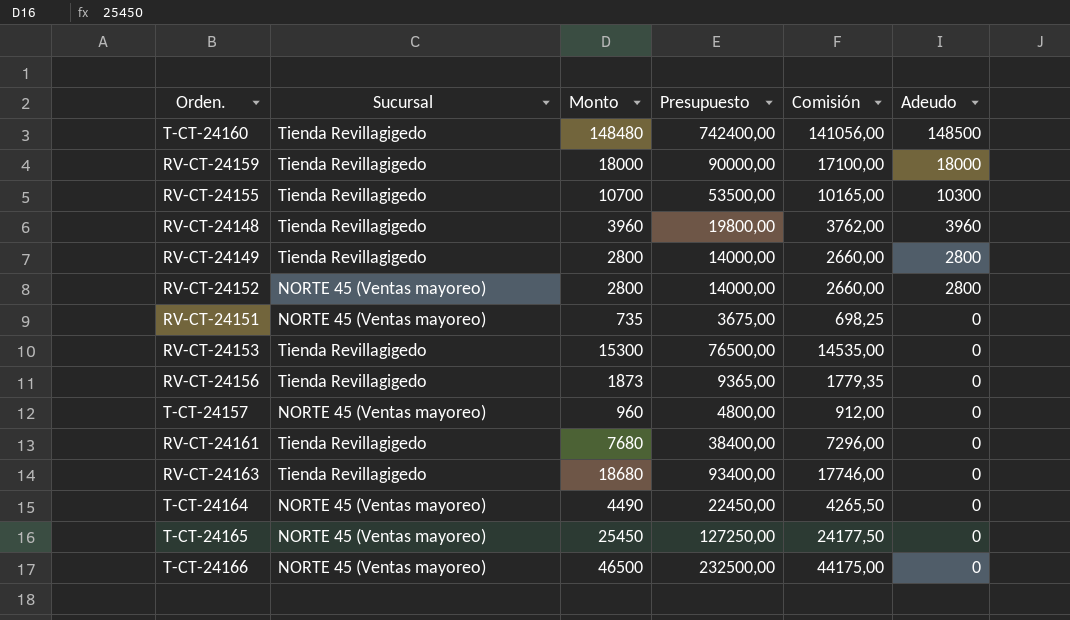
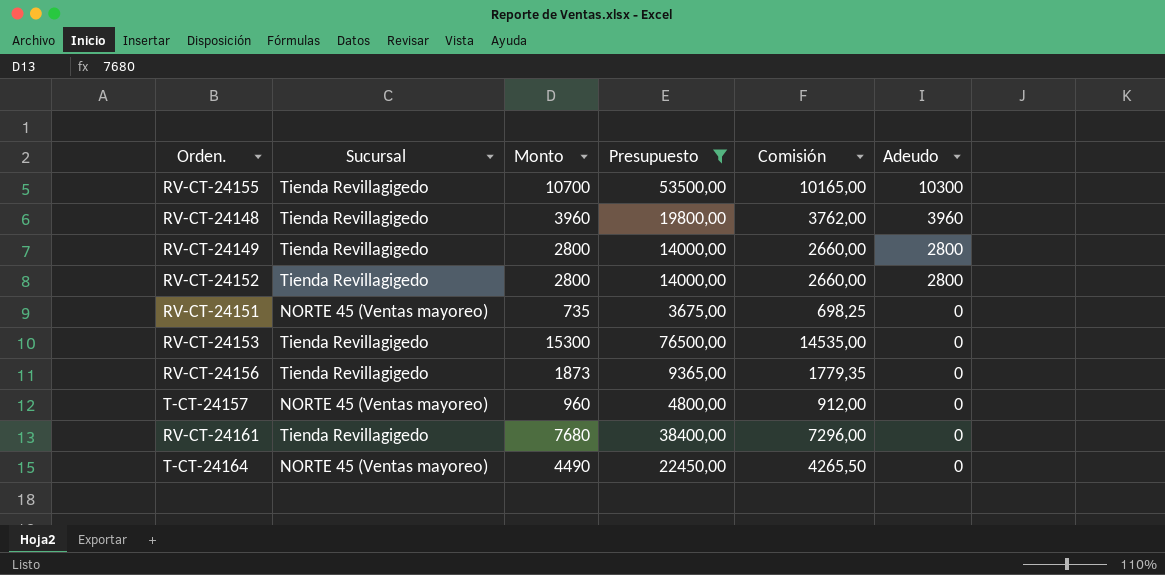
filter: none -> Presupuesto <= 76500,00
RV-CT-24152 | Sucursal: NORTE 45 (Ventas mayoreo) -> Tienda Revillagigedo

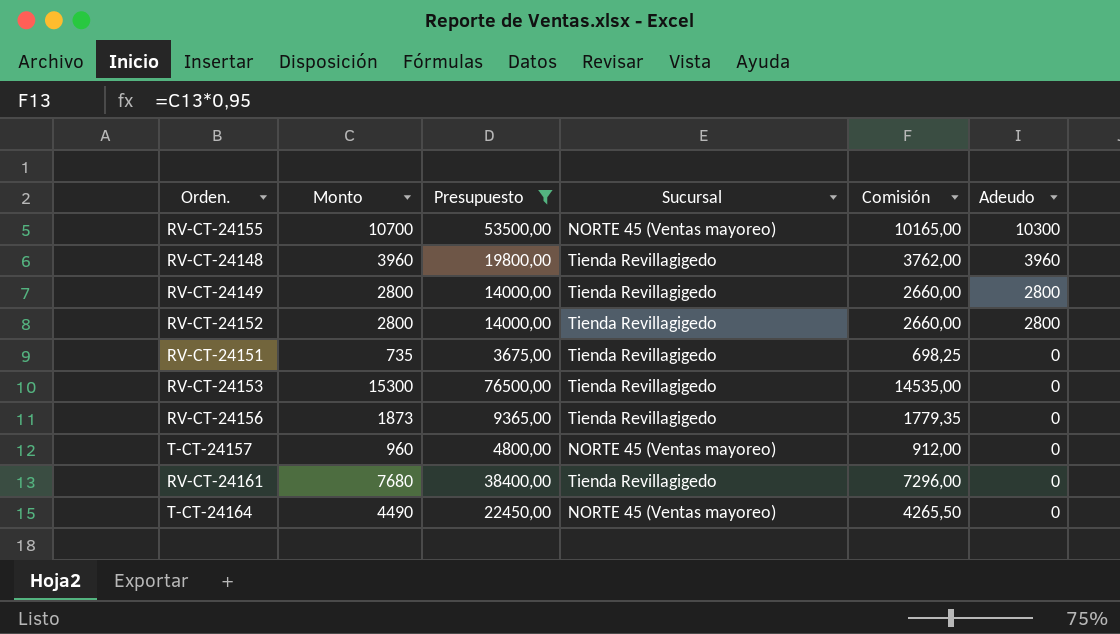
column Sucursal | position: 2 -> 4
RV-CT-24155 | Sucursal: Tienda Revillagigedo -> NORTE 45 (Ventas mayoreo)
RV-CT-24151 | Sucursal: NORTE 45 (Ventas mayoreo) -> Tienda Revillagigedo

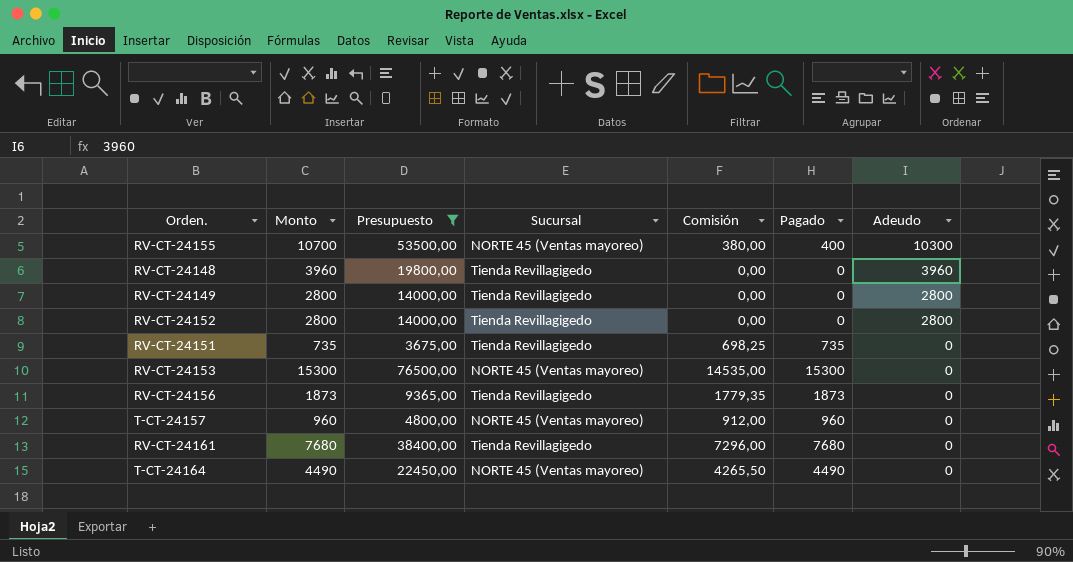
column Comisión | formula: [Monto] * 0,95 -> [Pagado] * 0,95
column Pagado | formula: none -> [Monto] - [Adeudo]
RV-CT-24153 | Sucursal: Tienda Revillagigedo -> NORTE 45 (Ventas mayoreo)

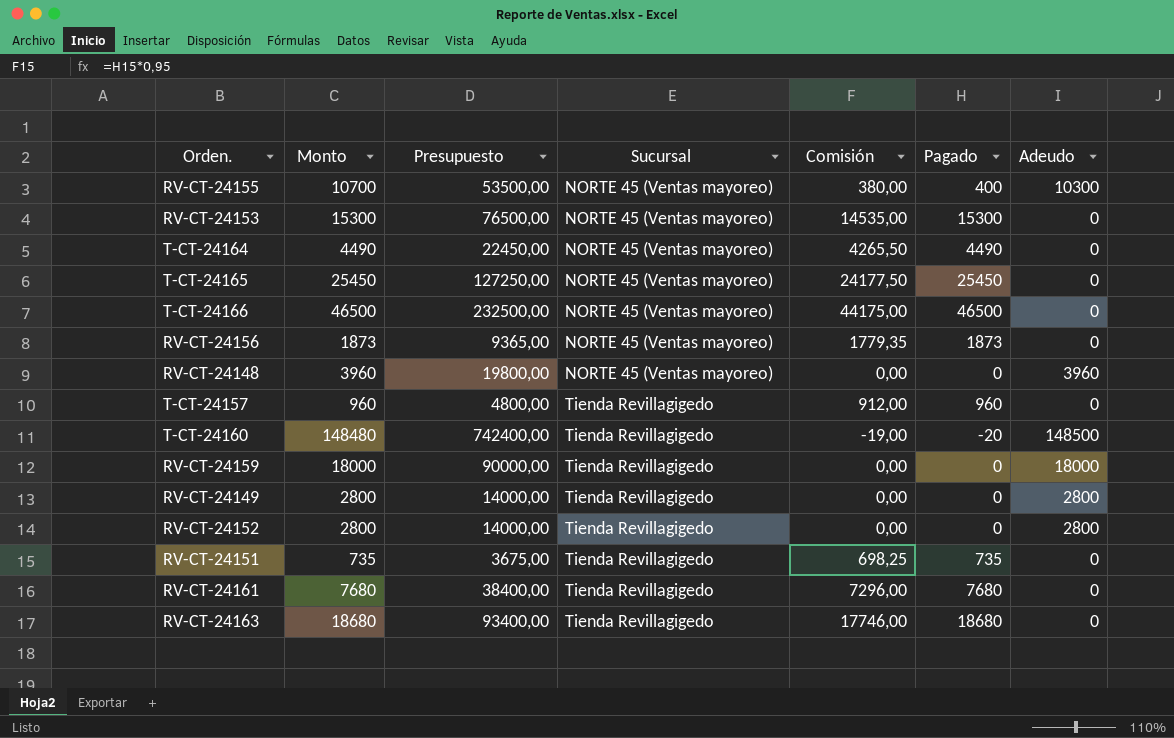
filter: Presupuesto <= 76500,00 -> none
row order: Adeudo descending -> Sucursal ascending
RV-CT-24156 | Sucursal: Tienda Revillagigedo -> NORTE 45 (Ventas mayoreo)
RV-CT-24148 | Sucursal: Tienda Revillagigedo -> NORTE 45 (Ventas mayoreo)
T-CT-24157 | Sucursal: NORTE 45 (Ventas mayoreo) -> Tienda Revillagigedo

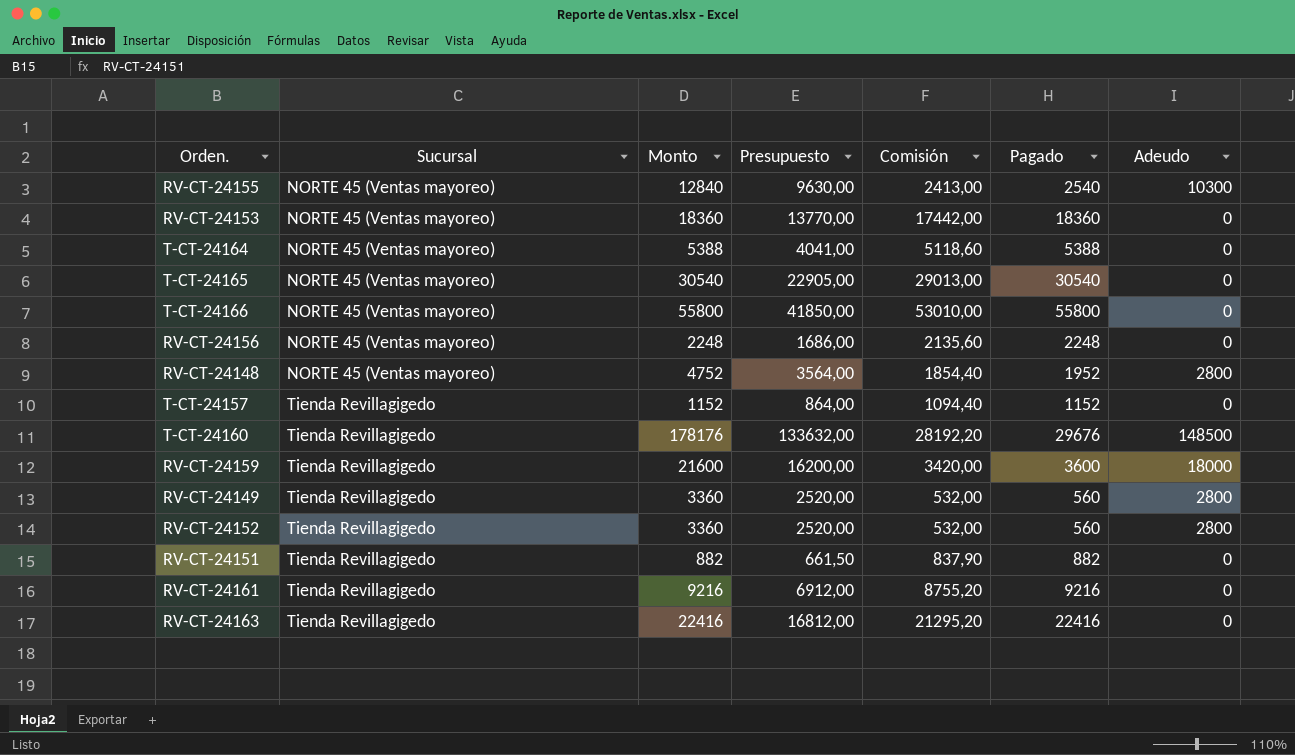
column Sucursal | position: 4 -> 2
column Presupuesto | formula: [Monto] * 5 -> [Monto] * 0,75
RV-CT-24155 | Monto: 10700 -> 12840
RV-CT-24155 | Comisión: 380,00 -> 2413,00
RV-CT-24155 | Pagado: 400 -> 2540
RV-CT-24153 | Monto: 15300 -> 18360
RV-CT-24153 | Comisión: 14535,00 -> 17442,00
RV-CT-24153 | Pagado: 15300 -> 18360
T-CT-24164 | Monto: 4490 -> 5388
T-CT-24164 | Comisión: 4265,50 -> 5118,60
T-CT-24164 | Pagado: 4490 -> 5388
T-CT-24165 | Monto: 25450 -> 30540
T-CT-24165 | Comisión: 24177,50 -> 29013,00
T-CT-24165 | Pagado: 25450 -> 30540
T-CT-24166 | Monto: 46500 -> 55800
T-CT-24166 | Comisión: 44175,00 -> 53010,00
T-CT-24166 | Pagado: 46500 -> 55800
RV-CT-24156 | Monto: 1873 -> 2248
RV-CT-24156 | Comisión: 1779,35 -> 2135,60
RV-CT-24156 | Pagado: 1873 -> 2248
RV-CT-24148 | Monto: 3960 -> 4752
RV-CT-24148 | Comisión: 0,00 -> 1854,40
RV-CT-24148 | Pagado: 0 -> 1952
RV-CT-24148 | Adeudo: 3960 -> 2800
T-CT-24157 | Monto: 960 -> 1152
T-CT-24157 | Comisión: 912,00 -> 1094,40
T-CT-24157 | Pagado: 960 -> 1152
T-CT-24160 | Monto: 148480 -> 178176
T-CT-24160 | Comisión: -19,00 -> 28192,20
T-CT-24160 | Pagado: -20 -> 29676
RV-CT-24159 | Monto: 18000 -> 21600
RV-CT-24159 | Comisión: 0,00 -> 3420,00
RV-CT-24159 | Pagado: 0 -> 3600
RV-CT-24149 | Monto: 2800 -> 3360
RV-CT-24149 | Comisión: 0,00 -> 532,00
RV-CT-24149 | Pagado: 0 -> 560
RV-CT-24152 | Monto: 2800 -> 3360
RV-CT-24152 | Comisión: 0,00 -> 532,00
RV-CT-24152 | Pagado: 0 -> 560
RV-CT-24151 | Monto: 735 -> 882
RV-CT-24151 | Comisión: 698,25 -> 837,90
RV-CT-24151 | Pagado: 735 -> 882
RV-CT-24161 | Monto: 7680 -> 9216
RV-CT-24161 | Comisión: 7296,00 -> 8755,20
RV-CT-24161 | Pagado: 7680 -> 9216
RV-CT-24163 | Monto: 18680 -> 22416
RV-CT-24163 | Comisión: 17746,00 -> 21295,20
RV-CT-24163 | Pagado: 18680 -> 22416

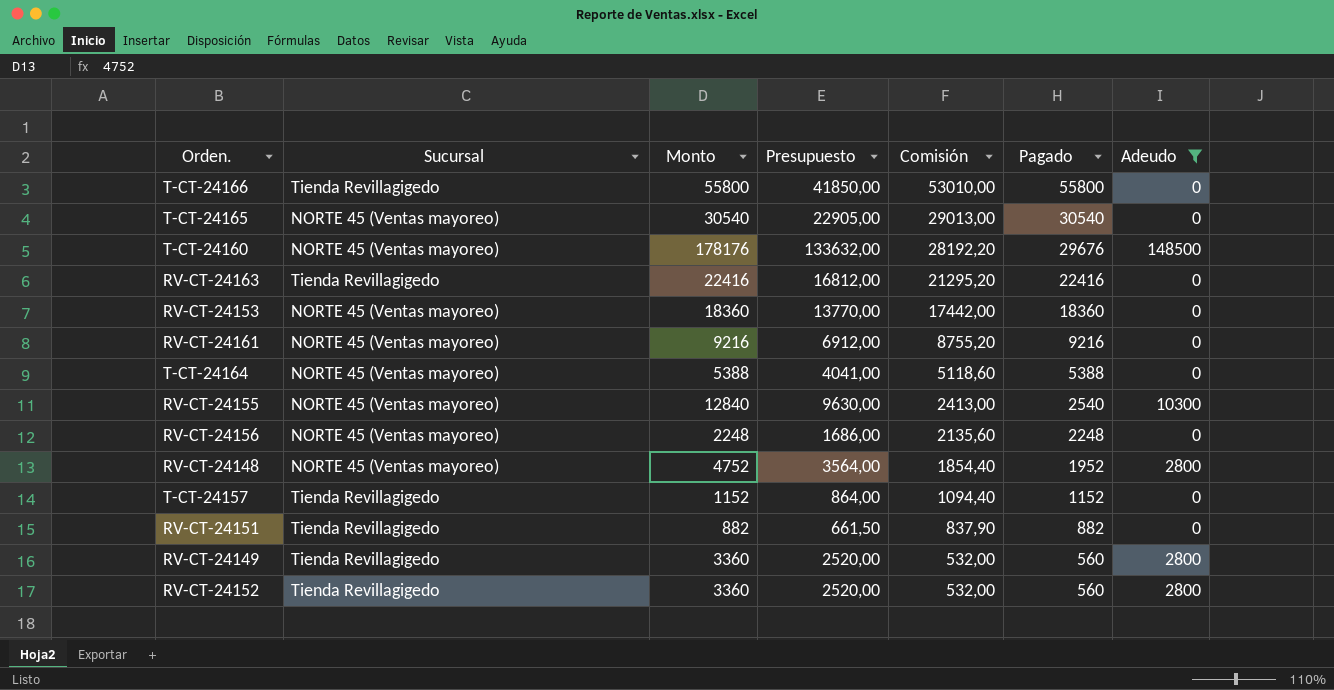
filter: none -> Adeudo != 18000
row order: Sucursal ascending -> Comisión descending
T-CT-24166 | Sucursal: NORTE 45 (Ventas mayoreo) -> Tienda Revillagigedo
T-CT-24160 | Sucursal: Tienda Revillagigedo -> NORTE 45 (Ventas mayoreo)
RV-CT-24161 | Sucursal: Tienda Revillagigedo -> NORTE 45 (Ventas mayoreo)

